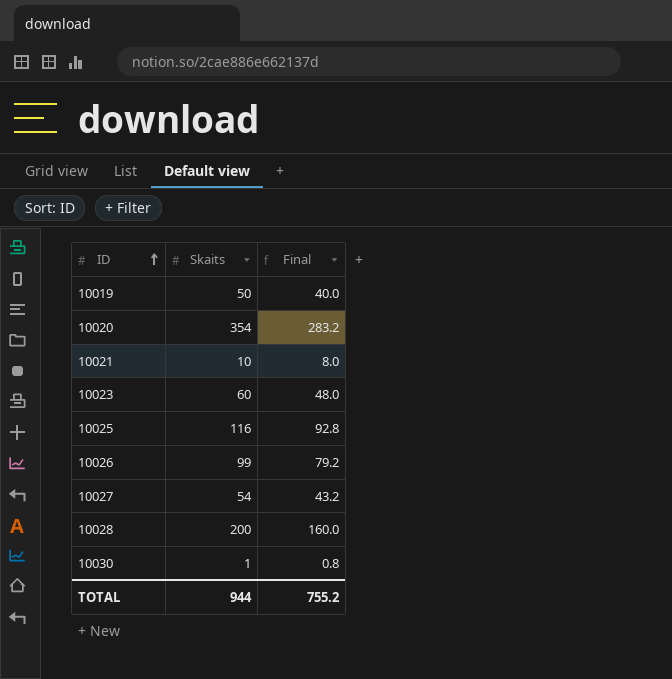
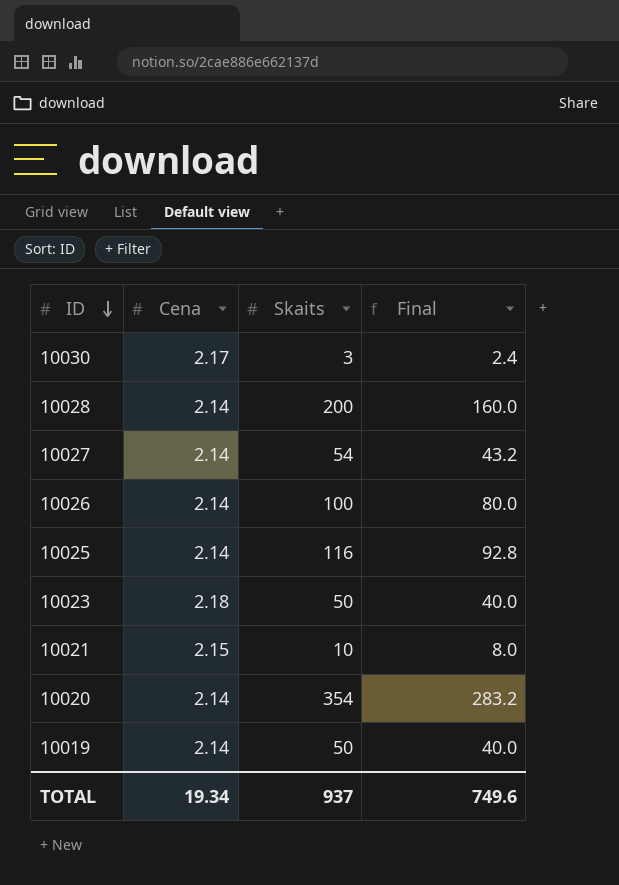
row order: ID ascending -> ID descending
column Cena | position: none -> 2
10030 | Skaits: 1 -> 3
10030 | Final: 0.8 -> 2.4
10026 | Skaits: 99 -> 100
10026 | Final: 79.2 -> 80.0
10023 | Skaits: 60 -> 50
10023 | Final: 48.0 -> 40.0
TOTAL | Skaits: 944 -> 937
TOTAL | Final: 755.2 -> 749.6

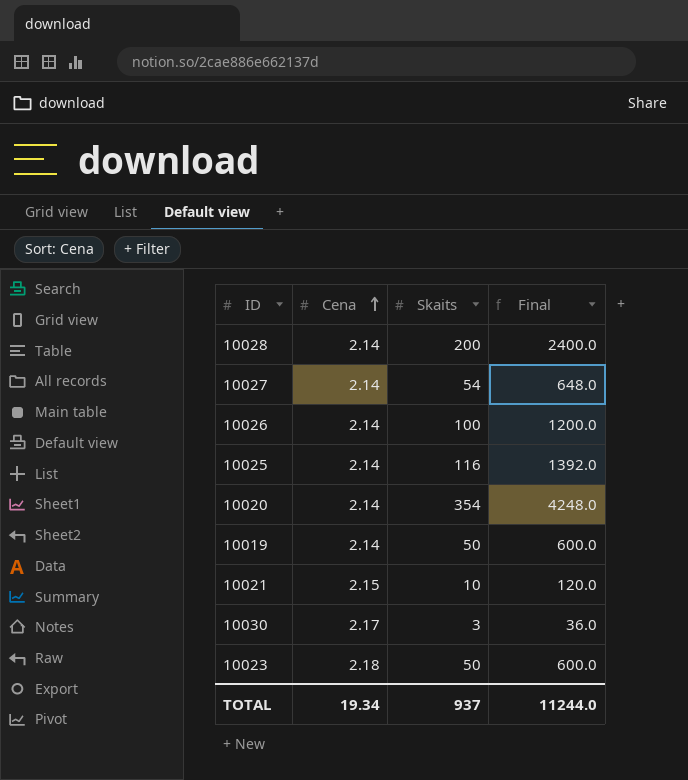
row order: ID descending -> Cena ascending
column Final | formula: [Skaits] * 0.8 -> [Skaits] * 12
TOTAL | Final: 749.6 -> 11244.0

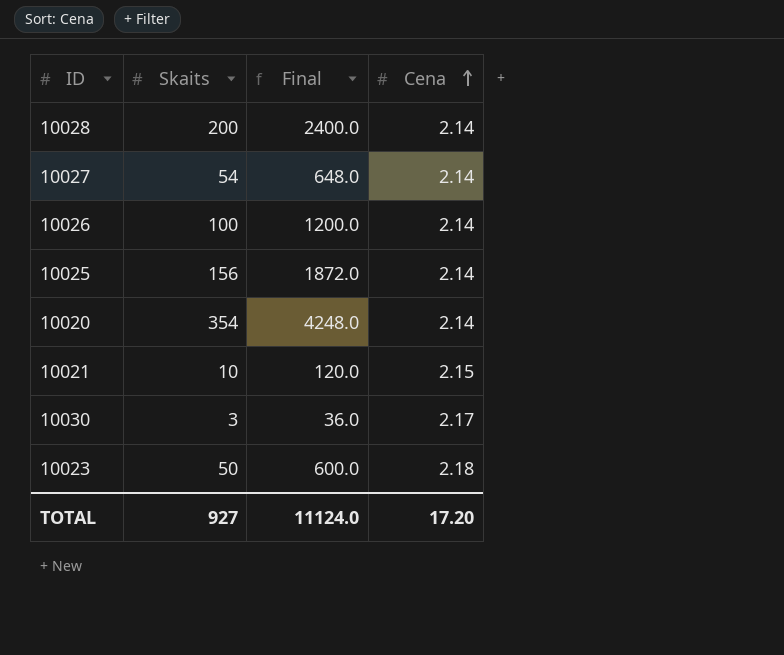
column Cena | position: 2 -> 4
row 10019: 2.14 | 50 | 600.0 -> none
10025 | Skaits: 116 -> 156
10025 | Final: 1392.0 -> 1872.0
TOTAL | Skaits: 937 -> 927
TOTAL | Final: 11244.0 -> 11124.0
TOTAL | Cena: 19.34 -> 17.20

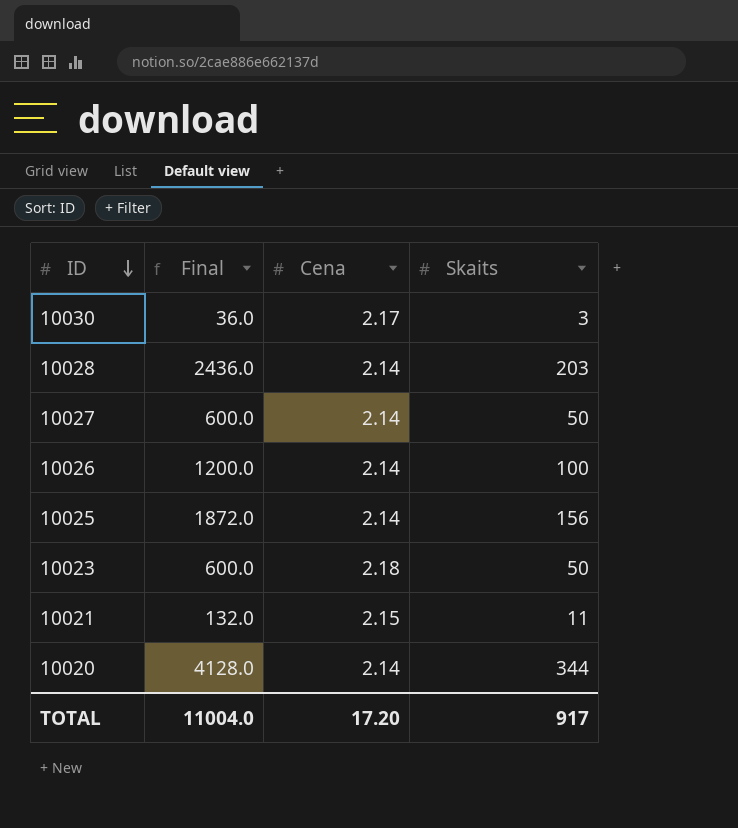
row order: Cena ascending -> ID descending
column Skaits | position: 2 -> 4
10028 | Final: 2400.0 -> 2436.0
10028 | Skaits: 200 -> 203
10027 | Final: 648.0 -> 600.0
10027 | Skaits: 54 -> 50
10021 | Final: 120.0 -> 132.0
10021 | Skaits: 10 -> 11
10020 | Final: 4248.0 -> 4128.0
10020 | Skaits: 354 -> 344
TOTAL | Final: 11124.0 -> 11004.0
TOTAL | Skaits: 927 -> 917

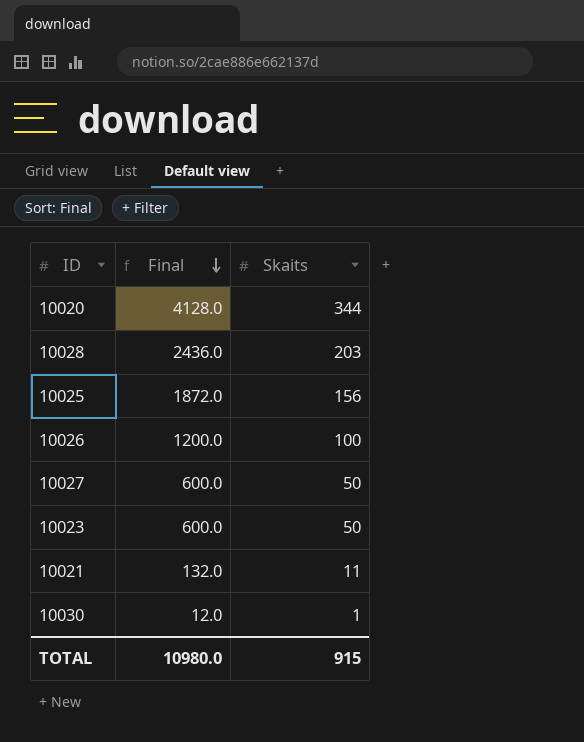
row order: ID descending -> Final descending
column Cena | position: 3 -> none
10030 | Final: 36.0 -> 12.0
10030 | Skaits: 3 -> 1
TOTAL | Final: 11004.0 -> 10980.0
TOTAL | Skaits: 917 -> 915

